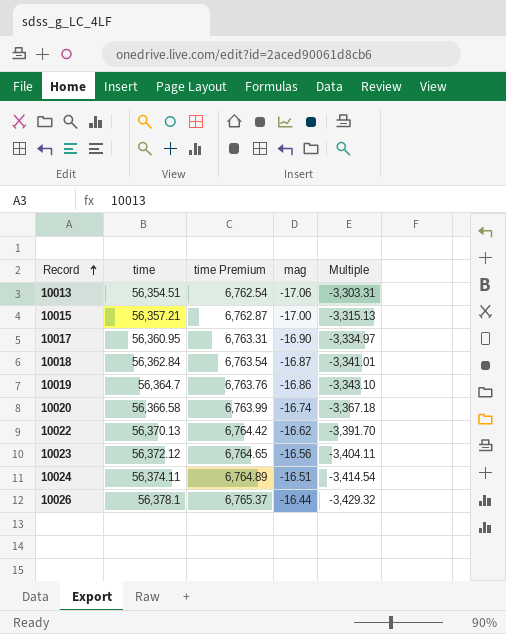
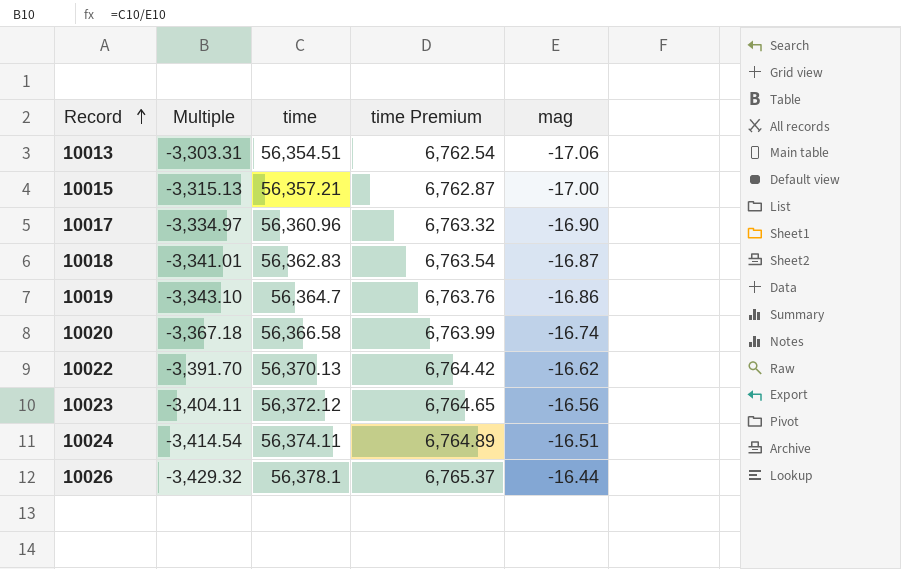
column Multiple | position: 5 -> 2
10017 | time: 56,360.95 -> 56,360.96
10017 | time Premium: 6,763.31 -> 6,763.32
10018 | time: 56,362.84 -> 56,362.83

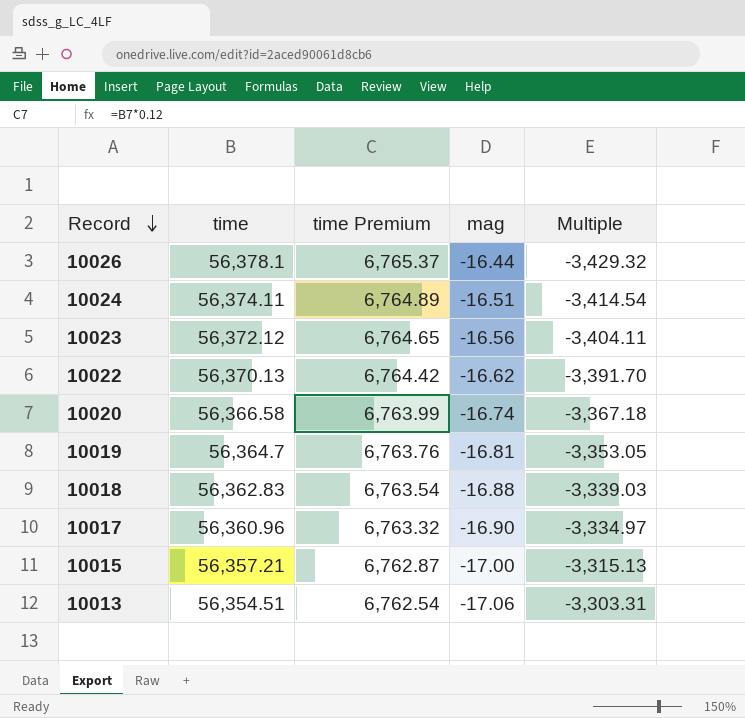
row order: Record ascending -> Record descending
column Multiple | position: 2 -> 5
10019 | mag: -16.86 -> -16.81
10019 | Multiple: -3,343.10 -> -3,353.05
10018 | mag: -16.87 -> -16.88
10018 | Multiple: -3,341.01 -> -3,339.03

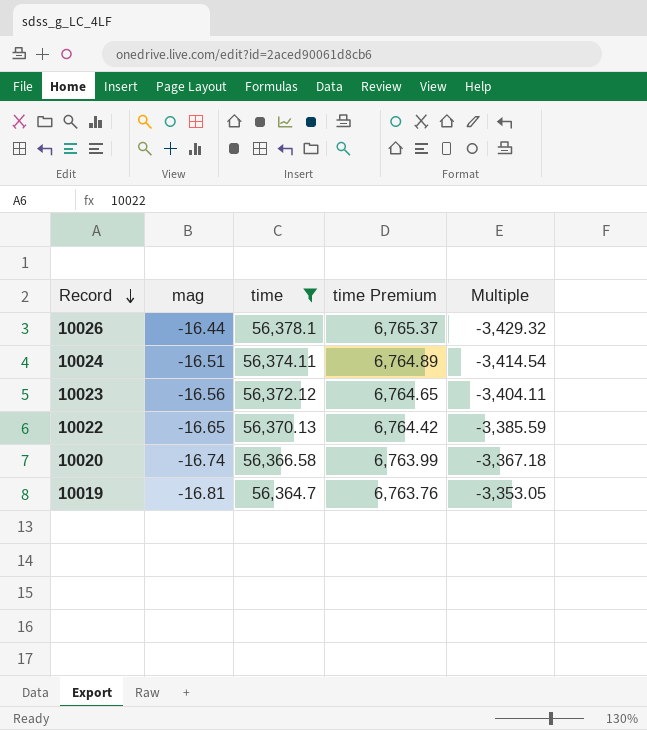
filter: none -> time >= 56,364.7
column mag | position: 4 -> 2
10022 | mag: -16.62 -> -16.65
10022 | Multiple: -3,391.70 -> -3,385.59

